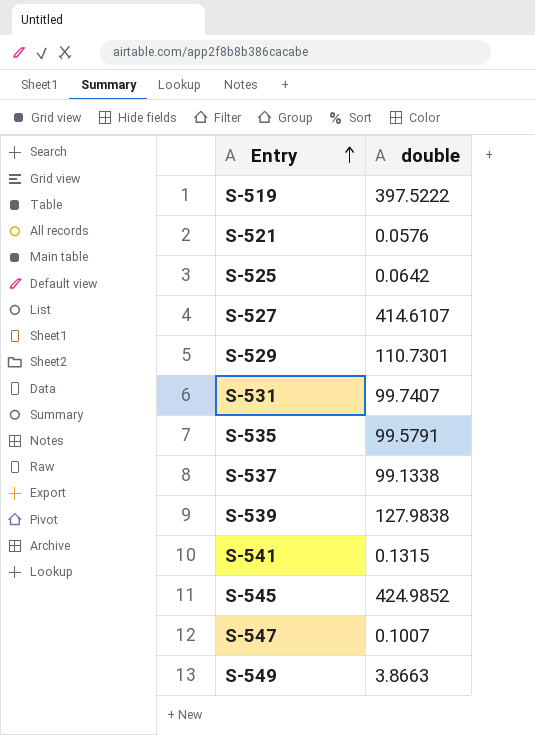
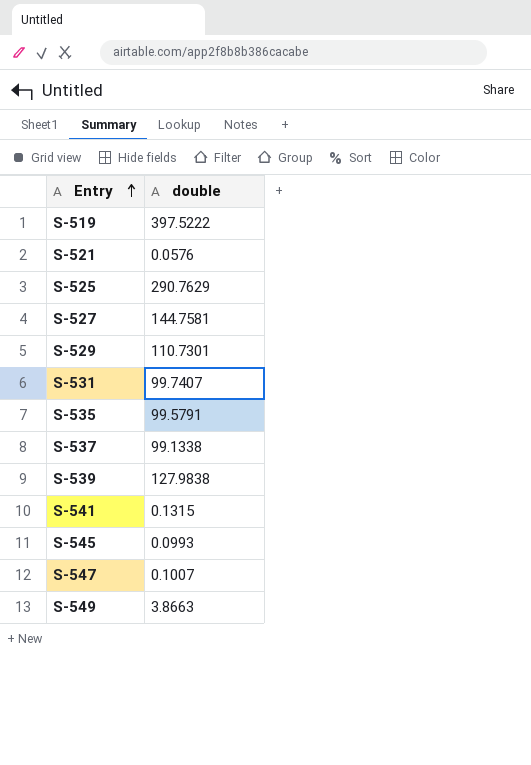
S-525 | double: 0.0642 -> 290.7629
S-527 | double: 414.6107 -> 144.7581
S-545 | double: 424.9852 -> 0.0993

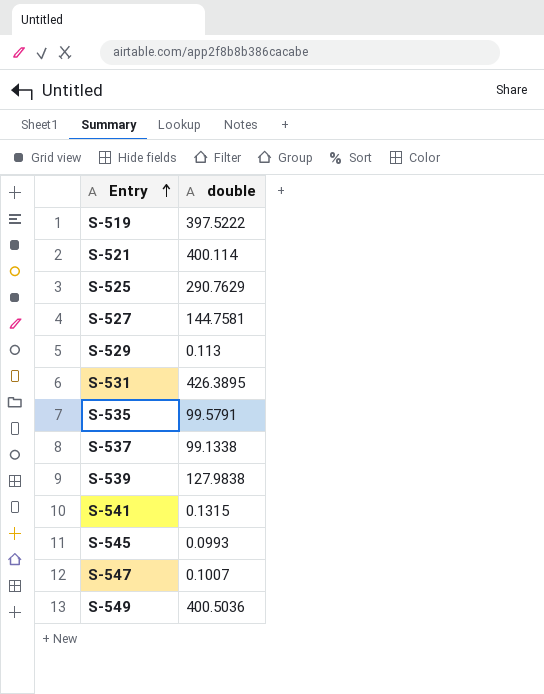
S-521 | double: 0.0576 -> 400.114
S-529 | double: 110.7301 -> 0.113
S-531 | double: 99.7407 -> 426.3895
S-549 | double: 3.8663 -> 400.5036

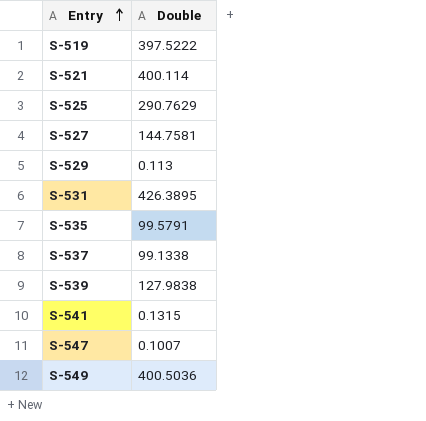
column name: double -> Double
row S-545: 0.0993 -> none

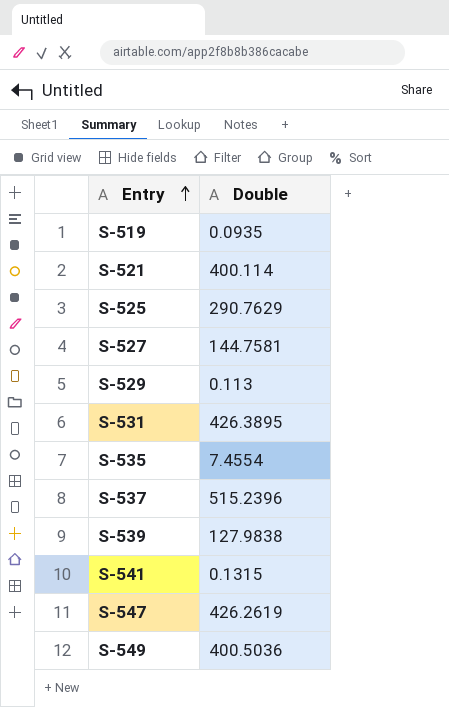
S-519 | Double: 397.5222 -> 0.0935
S-535 | Double: 99.5791 -> 7.4554
S-537 | Double: 99.1338 -> 515.2396
S-547 | Double: 0.1007 -> 426.2619

